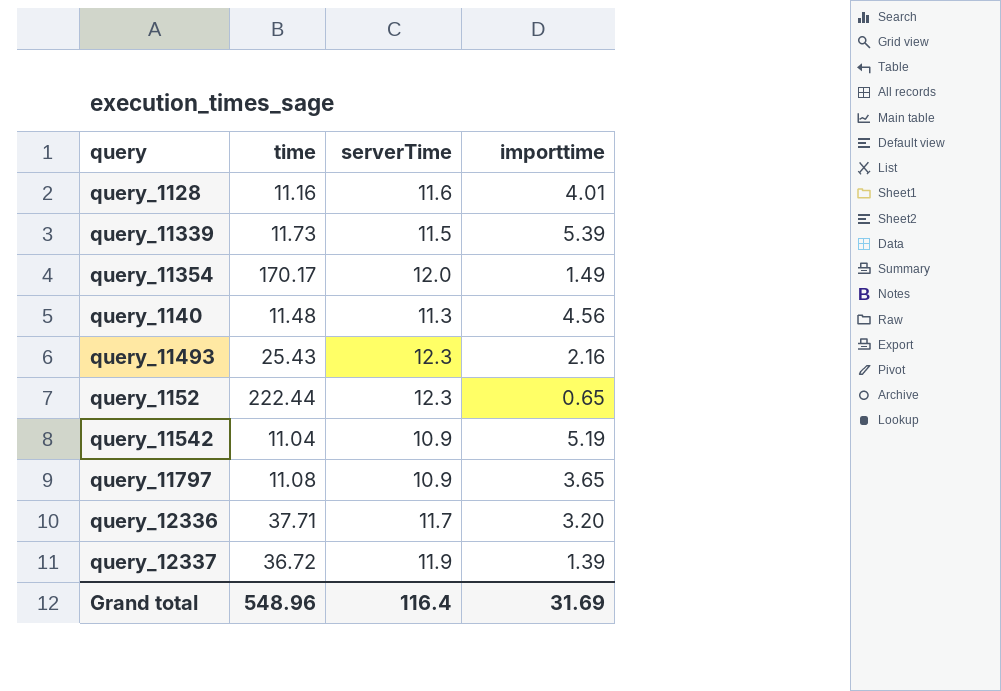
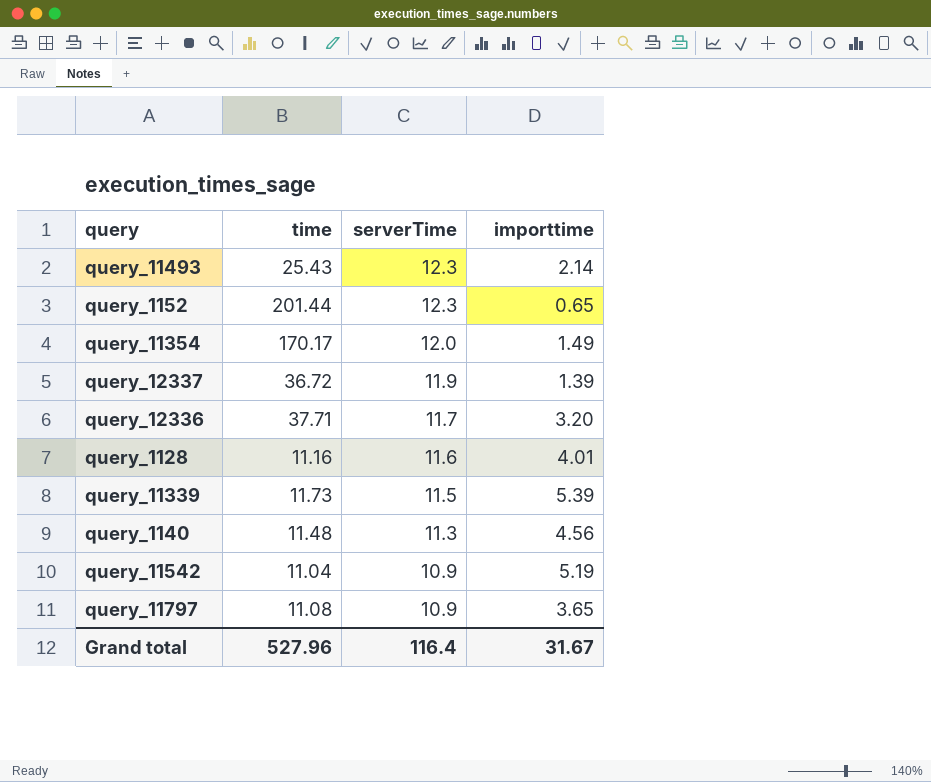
row order: none -> serverTime descending
query_11493 | importtime: 2.16 -> 2.14
query_1152 | time: 222.44 -> 201.44
Grand total | time: 548.96 -> 527.96
Grand total | importtime: 31.69 -> 31.67

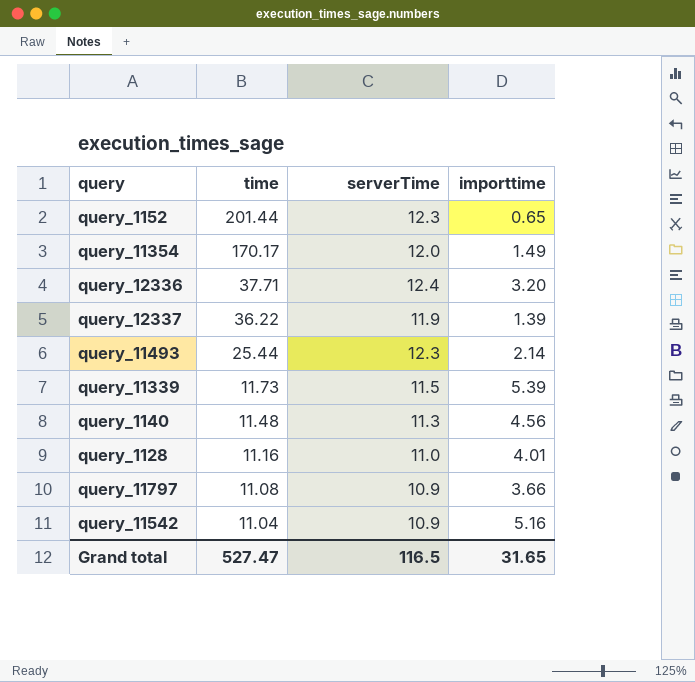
row order: serverTime descending -> time descending
query_12336 | serverTime: 11.7 -> 12.4
query_12337 | time: 36.72 -> 36.22
query_11493 | time: 25.43 -> 25.44
query_1128 | serverTime: 11.6 -> 11.0
query_11797 | importtime: 3.65 -> 3.66
query_11542 | importtime: 5.19 -> 5.16
Grand total | time: 527.96 -> 527.47
Grand total | serverTime: 116.4 -> 116.5
Grand total | importtime: 31.67 -> 31.65

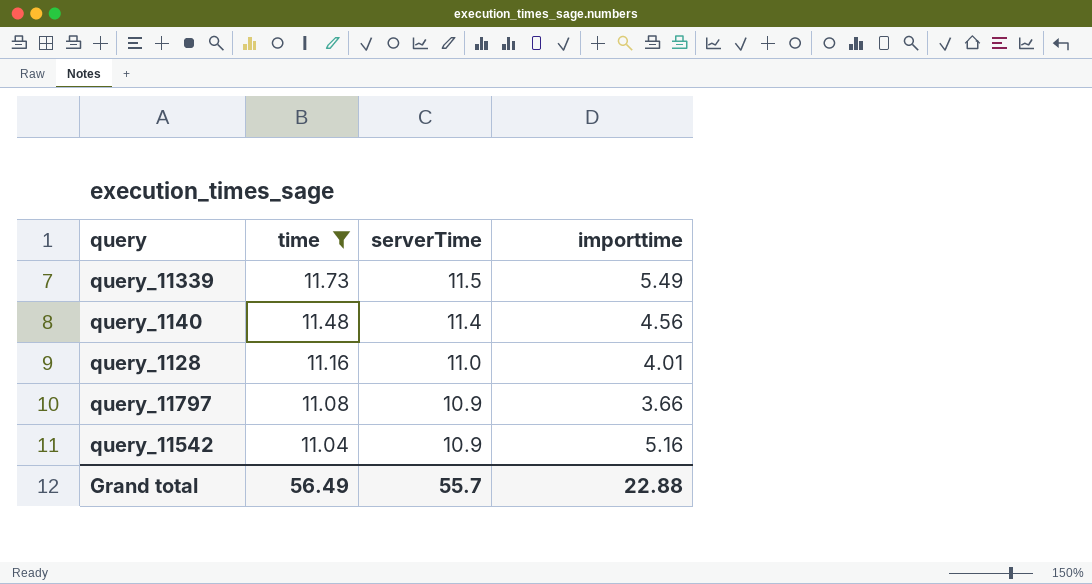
filter: none -> time <= 11.73
query_11339 | importtime: 5.39 -> 5.49
query_1140 | serverTime: 11.3 -> 11.4
Grand total | time: 527.47 -> 56.49
Grand total | serverTime: 116.5 -> 55.7
Grand total | importtime: 31.65 -> 22.88

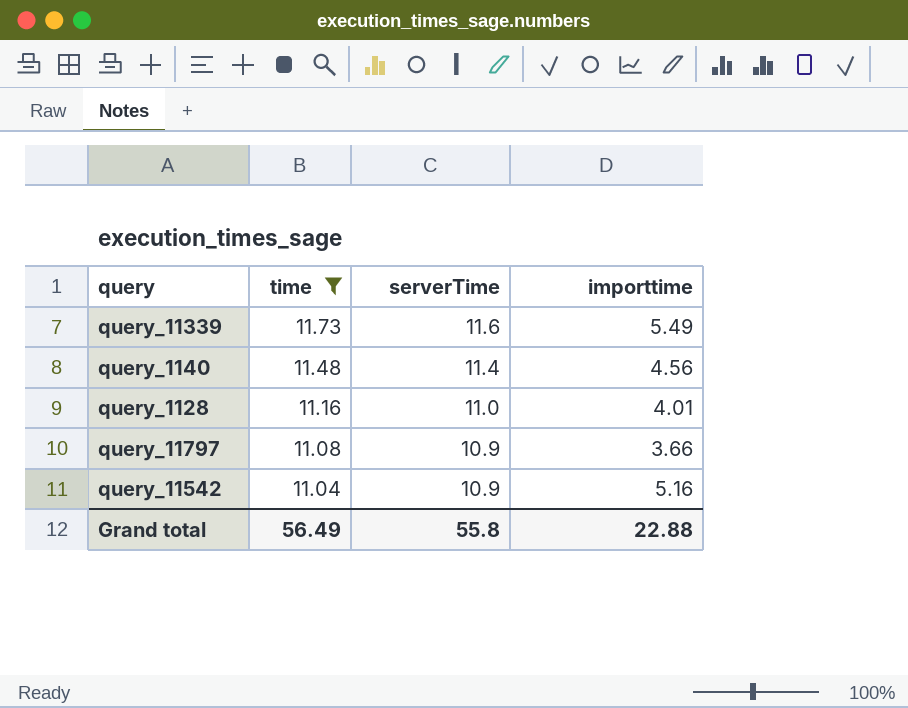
query_11339 | serverTime: 11.5 -> 11.6
Grand total | serverTime: 55.7 -> 55.8

